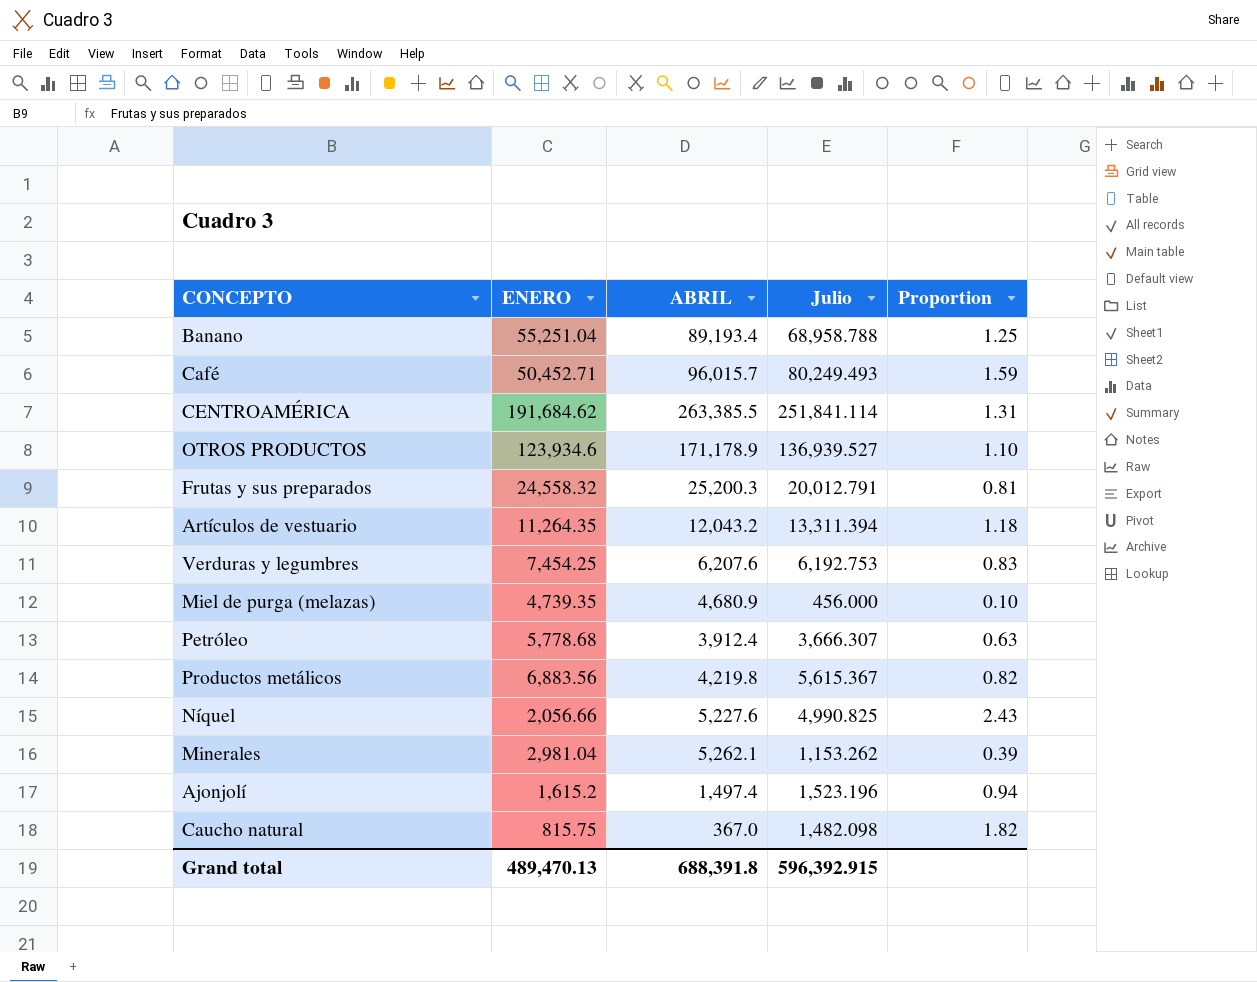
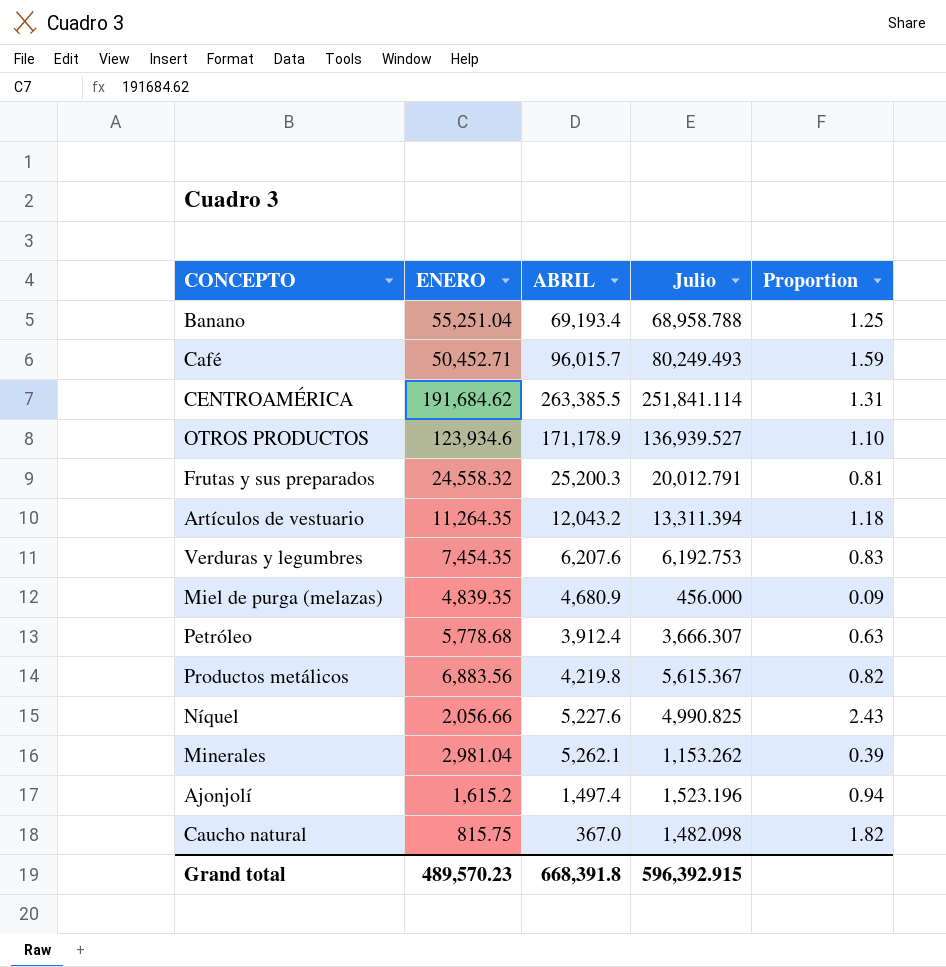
Banano | ABRIL: 89,193.4 -> 69,193.4
Verduras y legumbres | ENERO: 7,454.25 -> 7,454.35
Miel de purga (melazas) | ENERO: 4,739.35 -> 4,839.35
Miel de purga (melazas) | Proportion: 0.10 -> 0.09
Grand total | ENERO: 489,470.13 -> 489,570.23
Grand total | ABRIL: 688,391.8 -> 668,391.8

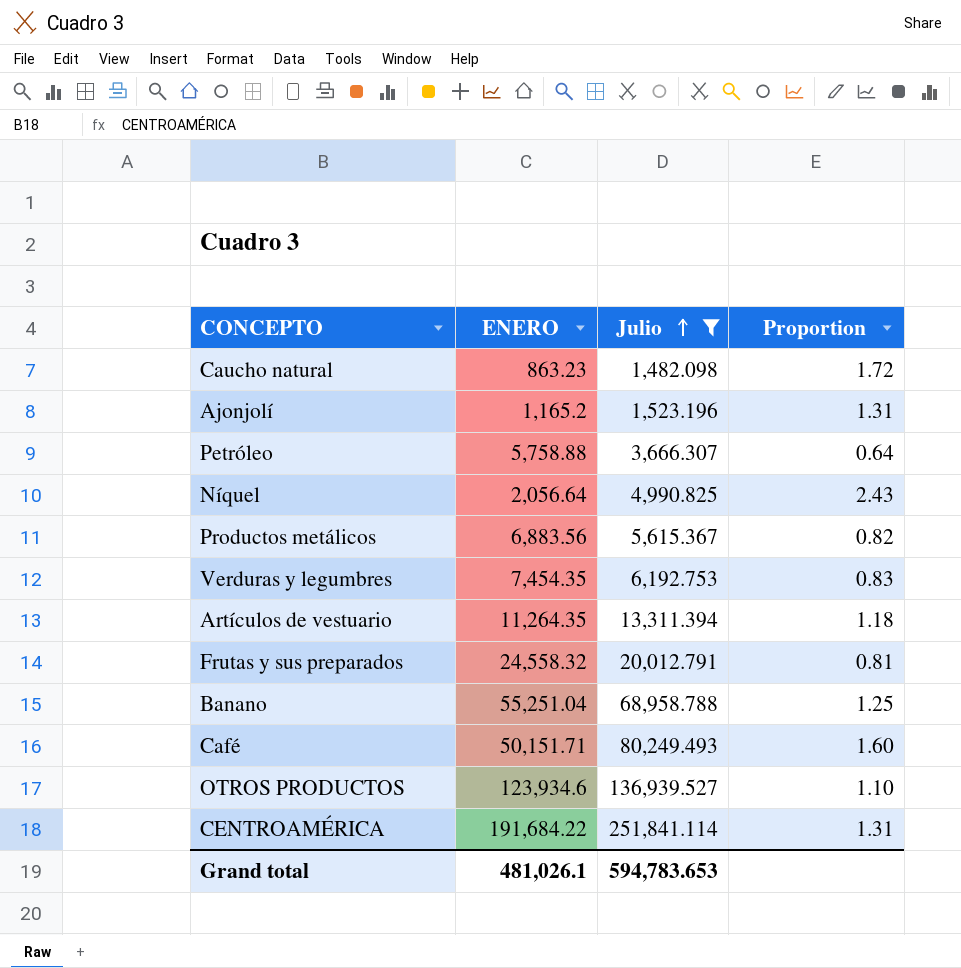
filter: none -> Julio >= 1,482.098
row order: none -> Julio ascending
column ABRIL | position: 3 -> none
Caucho natural | ENERO: 815.75 -> 863.23
Caucho natural | Proportion: 1.82 -> 1.72
Ajonjolí | ENERO: 1,615.2 -> 1,165.2
Ajonjolí | Proportion: 0.94 -> 1.31
Petróleo | ENERO: 5,778.68 -> 5,758.88
Petróleo | Proportion: 0.63 -> 0.64
Níquel | ENERO: 2,056.66 -> 2,056.64
Café | ENERO: 50,452.71 -> 50,151.71
Café | Proportion: 1.59 -> 1.60
CENTROAMÉRICA | ENERO: 191,684.62 -> 191,684.22
Grand total | ENERO: 489,570.23 -> 481,026.1
Grand total | Julio: 596,392.915 -> 594,783.653

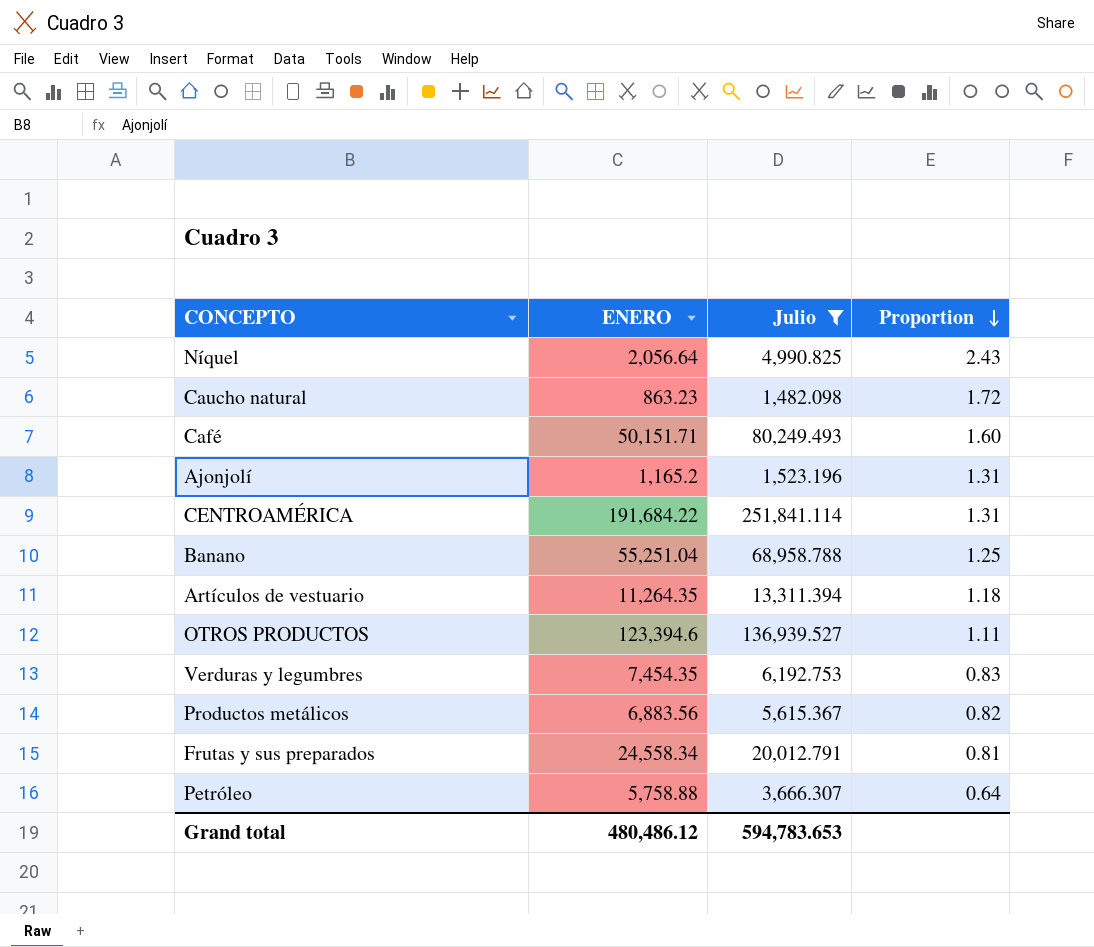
row order: Julio ascending -> Proportion descending
OTROS PRODUCTOS | ENERO: 123,934.6 -> 123,394.6
OTROS PRODUCTOS | Proportion: 1.10 -> 1.11
Frutas y sus preparados | ENERO: 24,558.32 -> 24,558.34
Grand total | ENERO: 481,026.1 -> 480,486.12

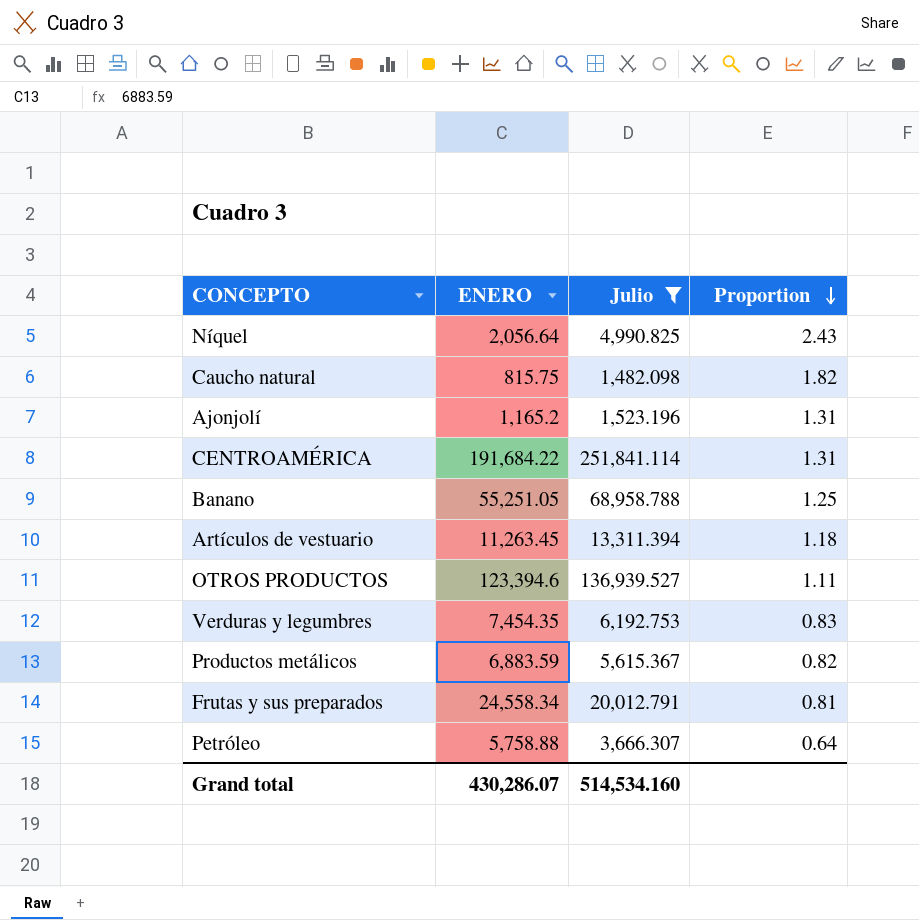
row Café: 50,151.71 | 80,249.493 | 1.60 -> none
Caucho natural | ENERO: 863.23 -> 815.75
Caucho natural | Proportion: 1.72 -> 1.82
Banano | ENERO: 55,251.04 -> 55,251.05
Artículos de vestuario | ENERO: 11,264.35 -> 11,263.45
Productos metálicos | ENERO: 6,883.56 -> 6,883.59
Grand total | ENERO: 480,486.12 -> 430,286.07
Grand total | Julio: 594,783.653 -> 514,534.160

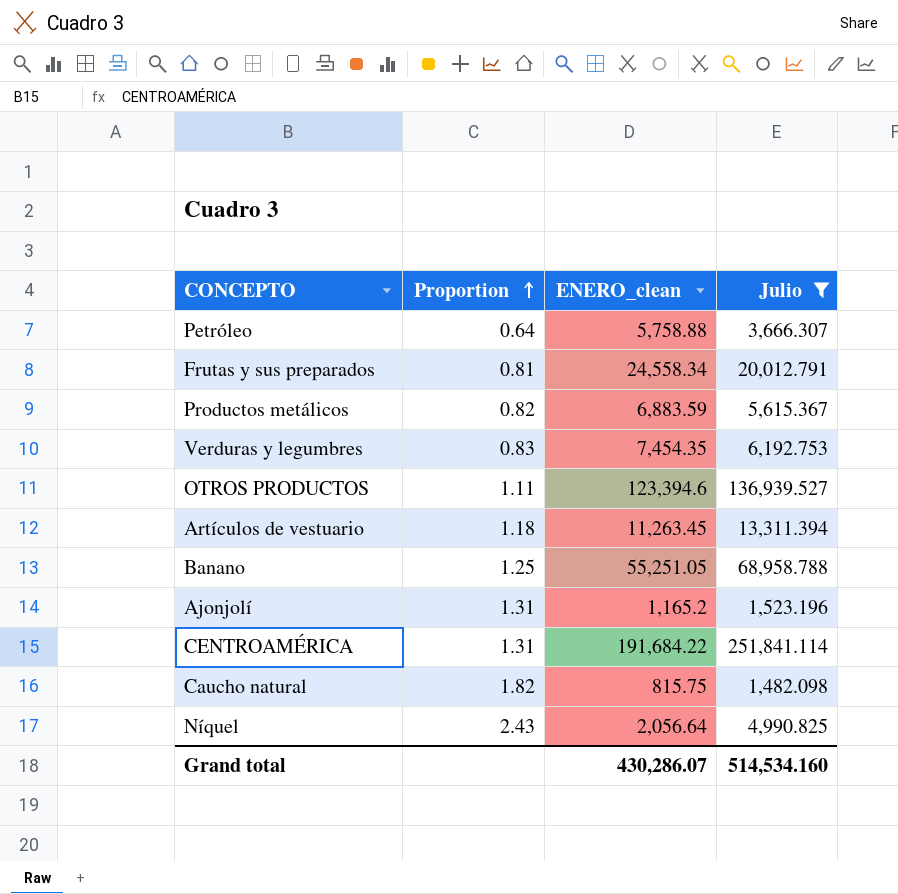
row order: Proportion descending -> Proportion ascending
column Proportion | position: 4 -> 2
column name: ENERO -> ENERO_clean

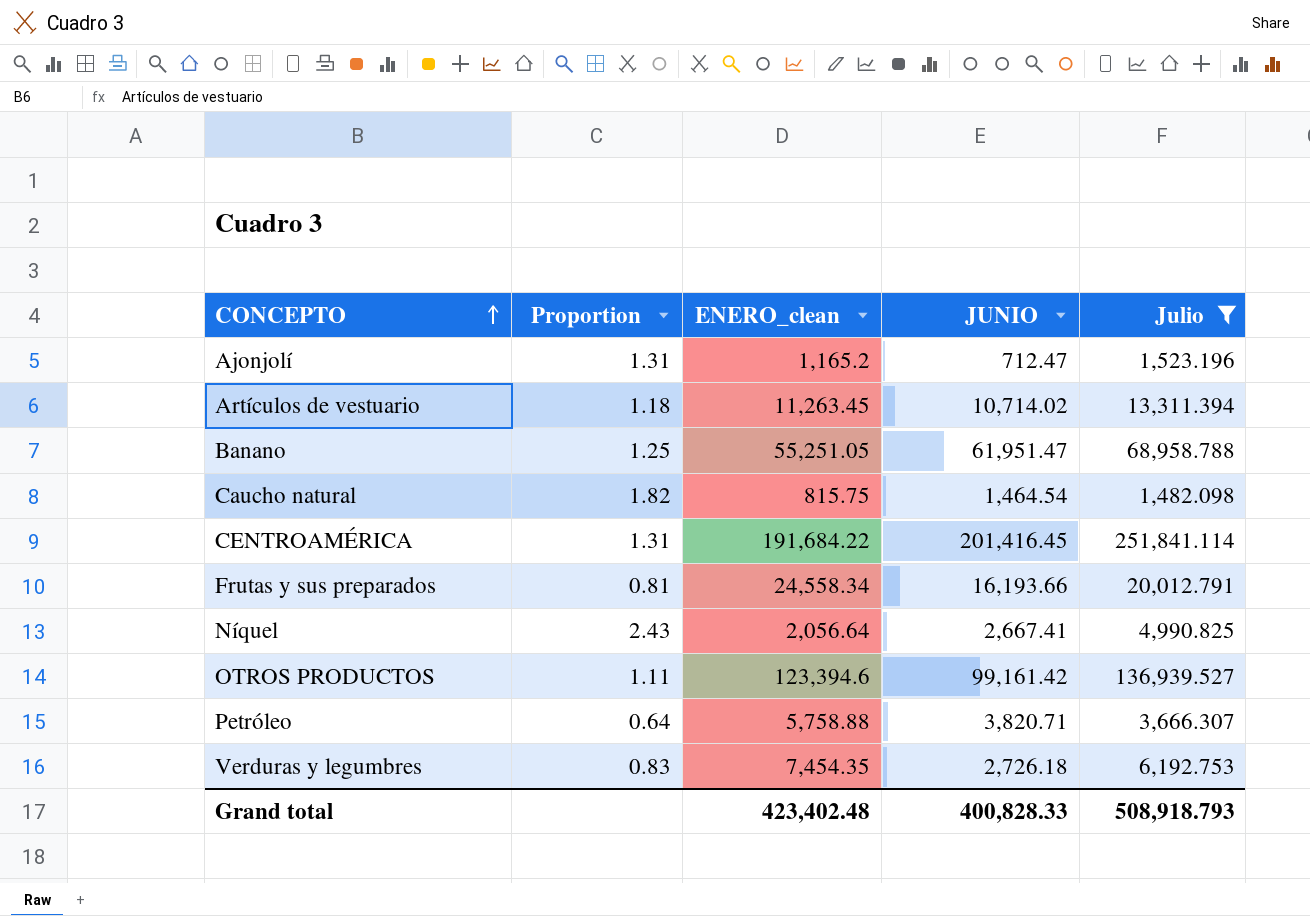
row order: Proportion ascending -> CONCEPTO ascending
column JUNIO | position: none -> 4
row Productos metálicos: 0.82 | 6,883.59 | 5,615.367 -> none
Grand total | ENERO_clean: 430,286.07 -> 423,402.48
Grand total | Julio: 514,534.160 -> 508,918.793

